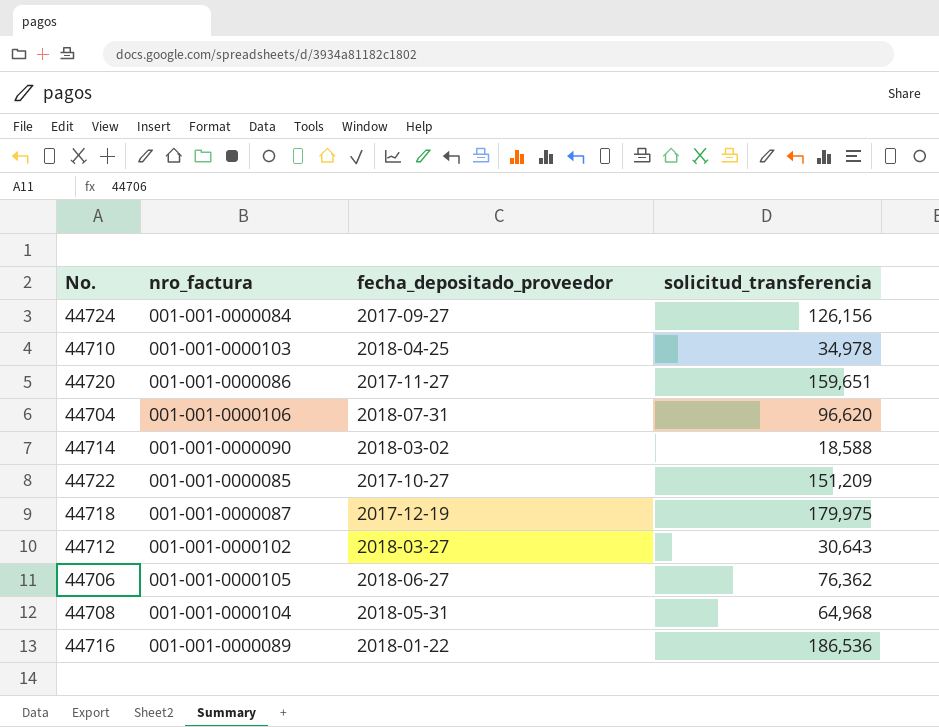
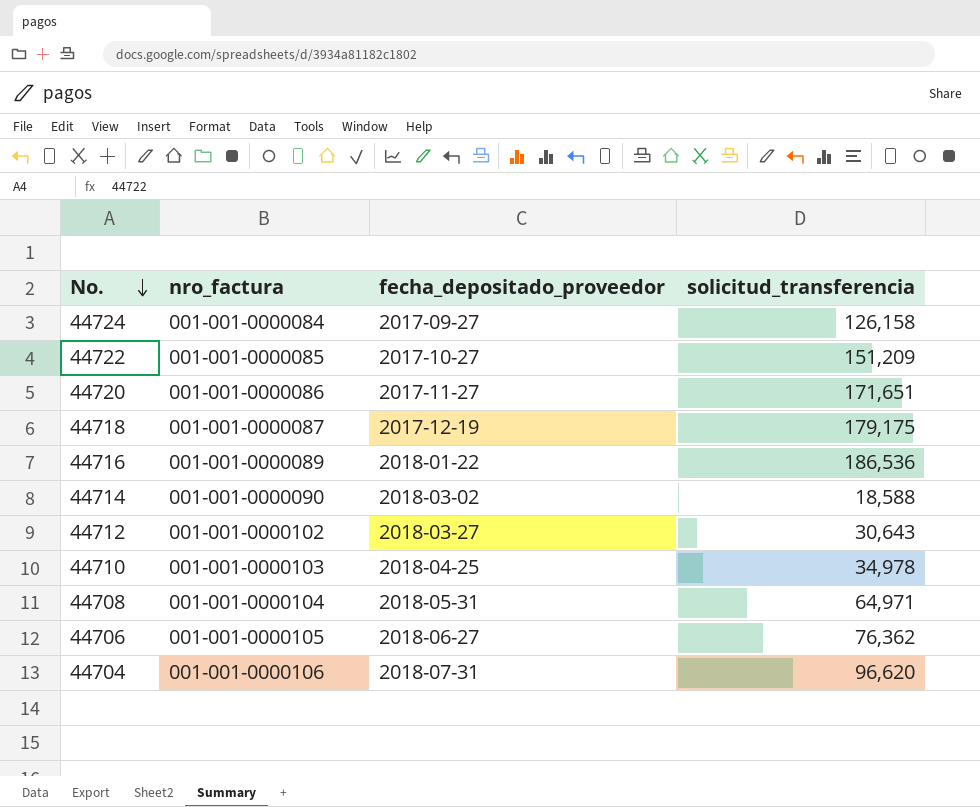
row order: none -> No. descending
44724 | solicitud_transferencia: 126,156 -> 126,158
44720 | solicitud_transferencia: 159,651 -> 171,651
44718 | solicitud_transferencia: 179,975 -> 179,175
44708 | solicitud_transferencia: 64,968 -> 64,971

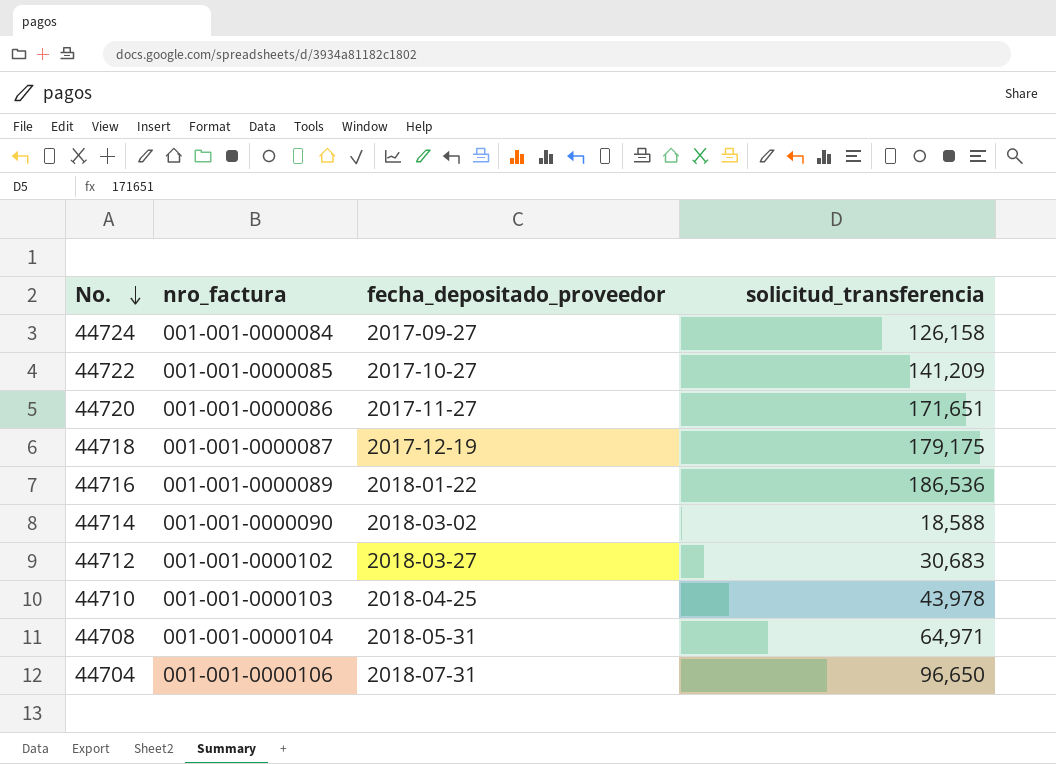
row 44706: 001-001-0000105 | 2018-06-27 | 76,362 -> none
44722 | solicitud_transferencia: 151,209 -> 141,209
44712 | solicitud_transferencia: 30,643 -> 30,683
44710 | solicitud_transferencia: 34,978 -> 43,978
44704 | solicitud_transferencia: 96,620 -> 96,650

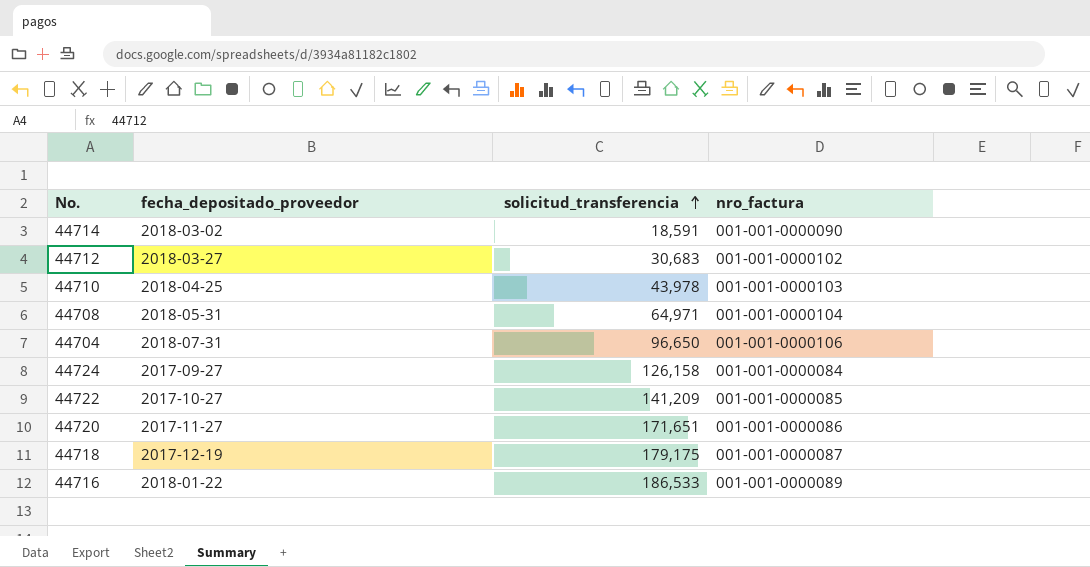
row order: No. descending -> solicitud_transferencia ascending
column nro_factura | position: 2 -> 4
44714 | solicitud_transferencia: 18,588 -> 18,591
44716 | solicitud_transferencia: 186,536 -> 186,533

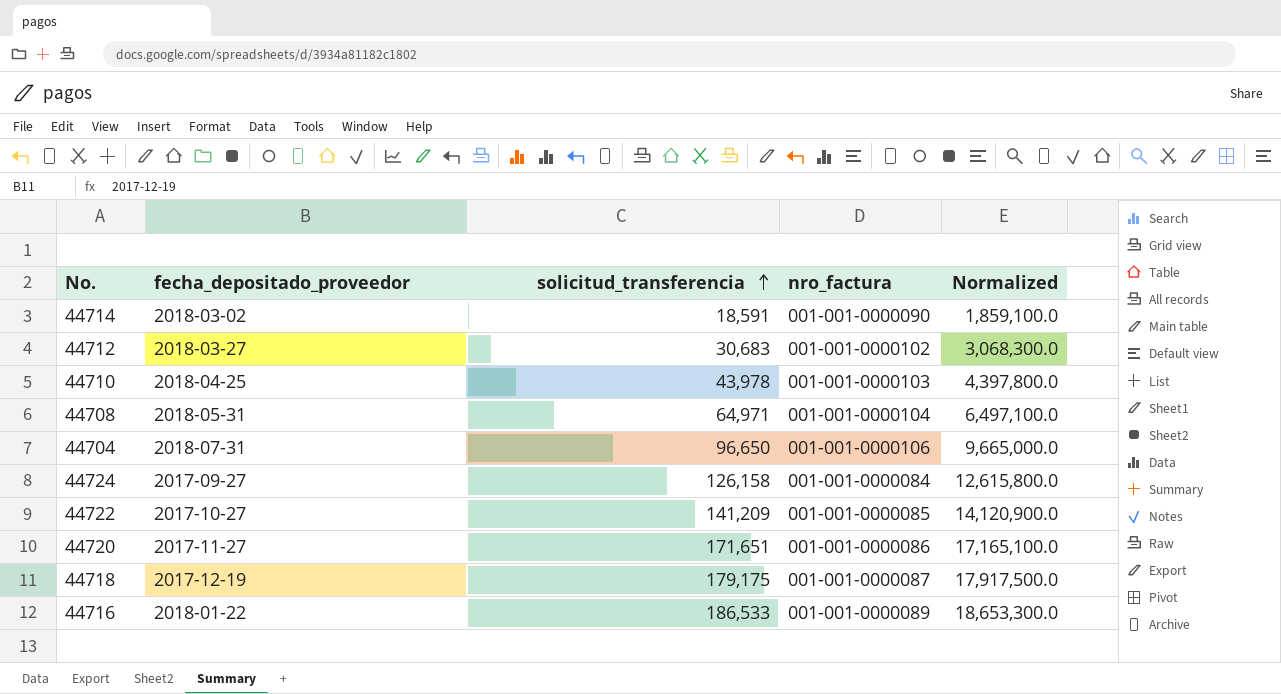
column Normalized | formula: none -> [solicitud_transferencia] * 100

